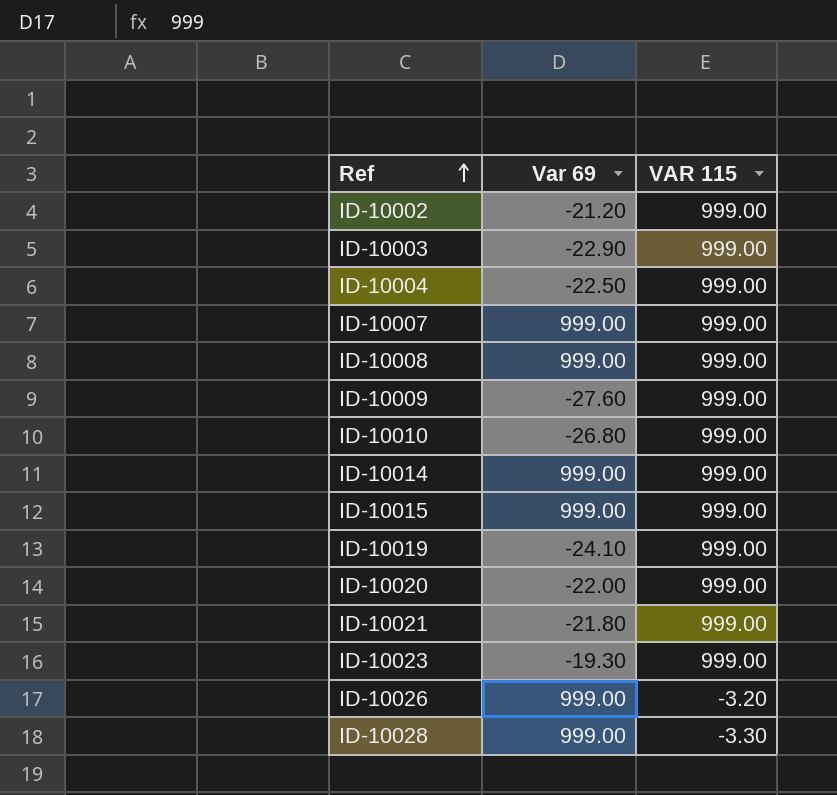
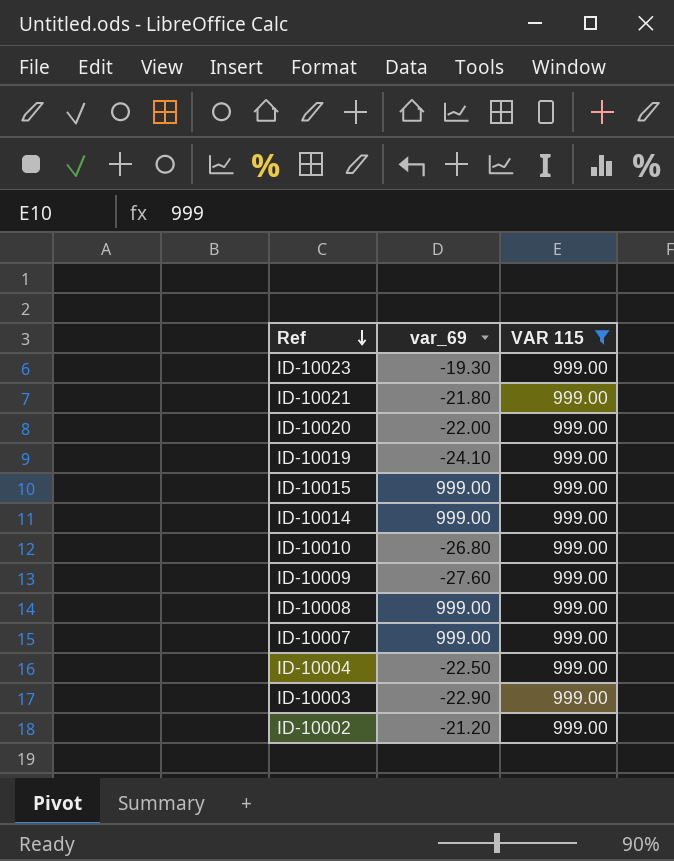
filter: none -> VAR 115 = 999.00
row order: Ref ascending -> Ref descending
column name: Var 69 -> var_69

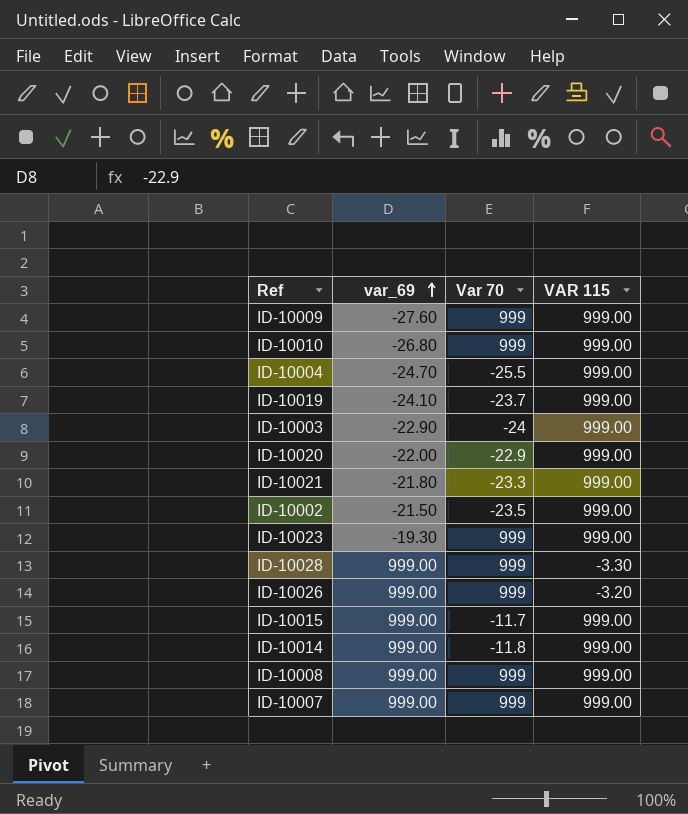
filter: VAR 115 = 999.00 -> none
row order: Ref descending -> var_69 ascending
column Var 70 | position: none -> 3
ID-10004 | var_69: -22.50 -> -24.70
ID-10002 | var_69: -21.20 -> -21.50

